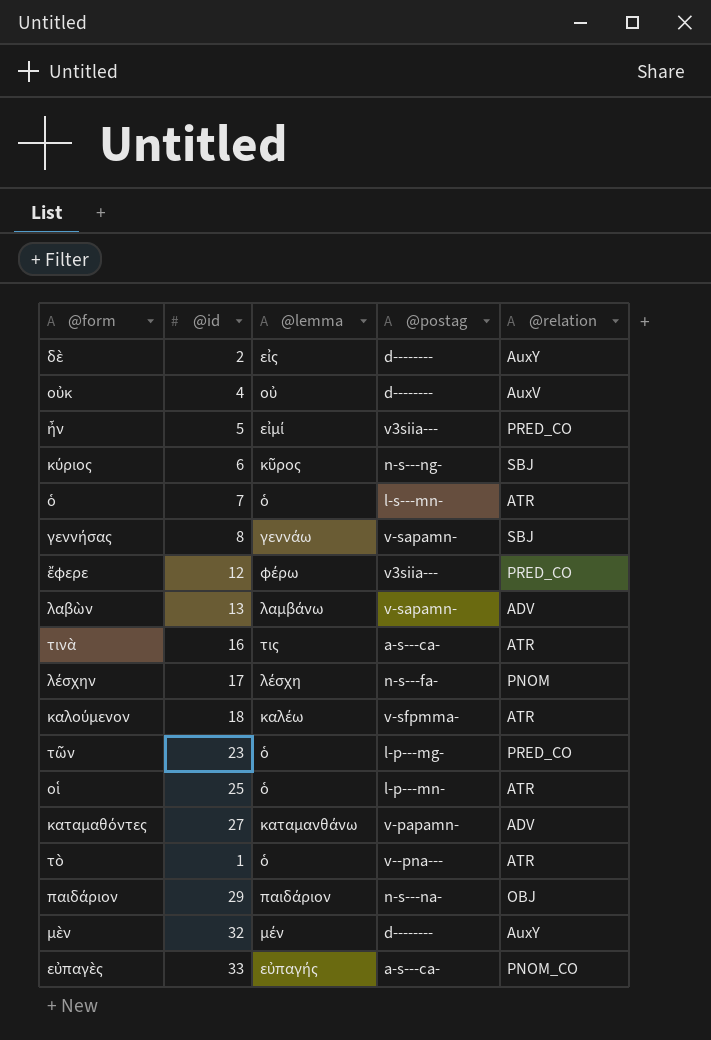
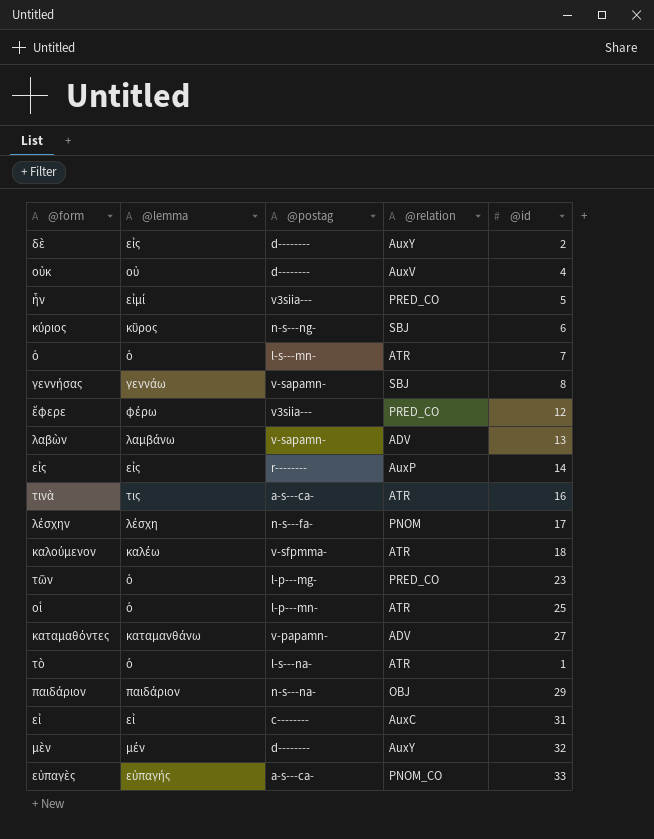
column @id | position: 2 -> 5
row εἰς: none -> εἰς | r-------- | AuxP | 14
τὸ | @postag: v--pna--- -> l-s---na-
row εἰ: none -> εἰ | c-------- | AuxC | 31

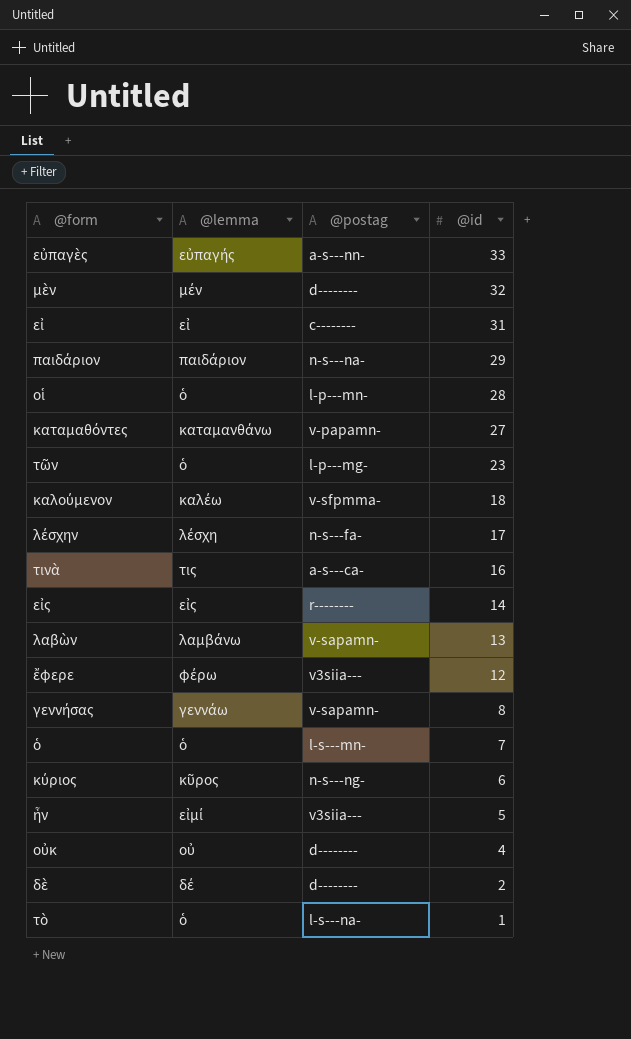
row order: none -> @id descending
column @relation | position: 4 -> none
εὐπαγὲς | @postag: a-s---ca- -> a-s---nn-
οἱ | @id: 25 -> 28
δὲ | @lemma: εἰς -> δέ

